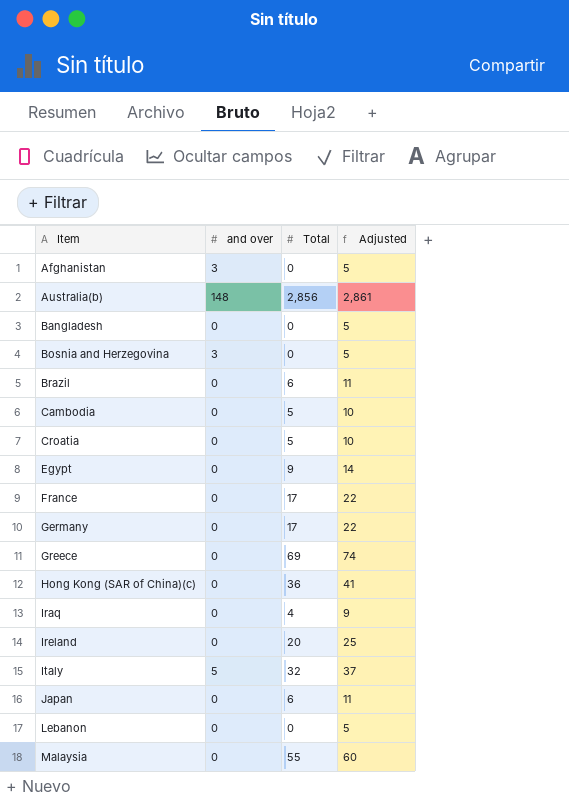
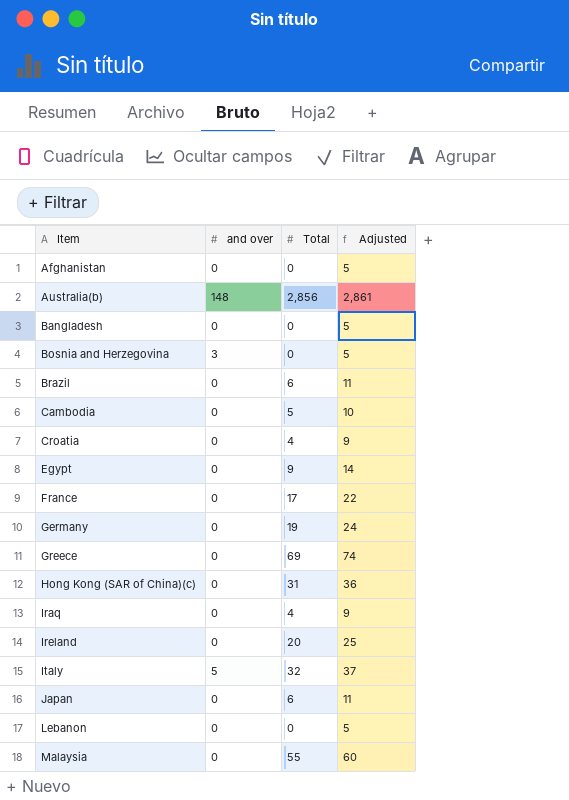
Afghanistan | and over: 3 -> 0
Croatia | Total: 5 -> 4
Croatia | Adjusted: 10 -> 9
Germany | Total: 17 -> 19
Germany | Adjusted: 22 -> 24
Hong Kong (SAR of China)(c) | Total: 36 -> 31
Hong Kong (SAR of China)(c) | Adjusted: 41 -> 36

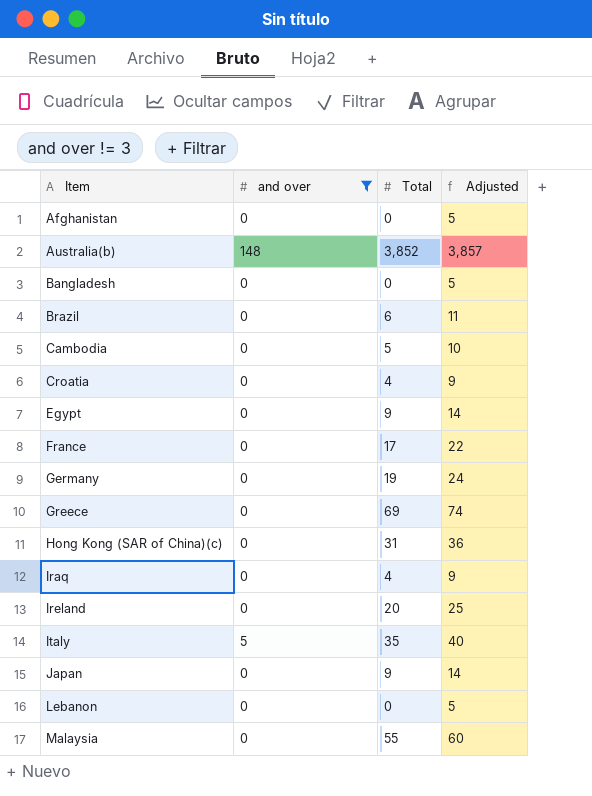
filter: none -> and over != 3
Australia(b) | Total: 2,856 -> 3,852
Australia(b) | Adjusted: 2,861 -> 3,857
Italy | Total: 32 -> 35
Italy | Adjusted: 37 -> 40
Japan | Total: 6 -> 9
Japan | Adjusted: 11 -> 14

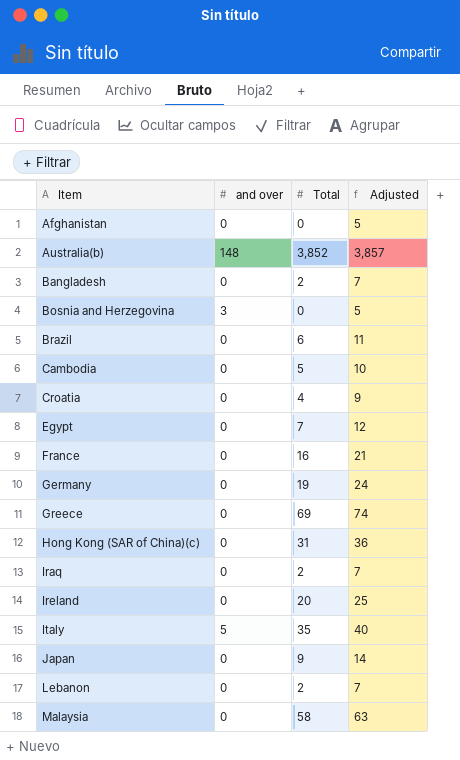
filter: and over != 3 -> none
Bangladesh | Total: 0 -> 2
Bangladesh | Adjusted: 5 -> 7
Egypt | Total: 9 -> 7
Egypt | Adjusted: 14 -> 12
France | Total: 17 -> 16
France | Adjusted: 22 -> 21
Iraq | Total: 4 -> 2
Iraq | Adjusted: 9 -> 7
Lebanon | Total: 0 -> 2
Lebanon | Adjusted: 5 -> 7
Malaysia | Total: 55 -> 58
Malaysia | Adjusted: 60 -> 63

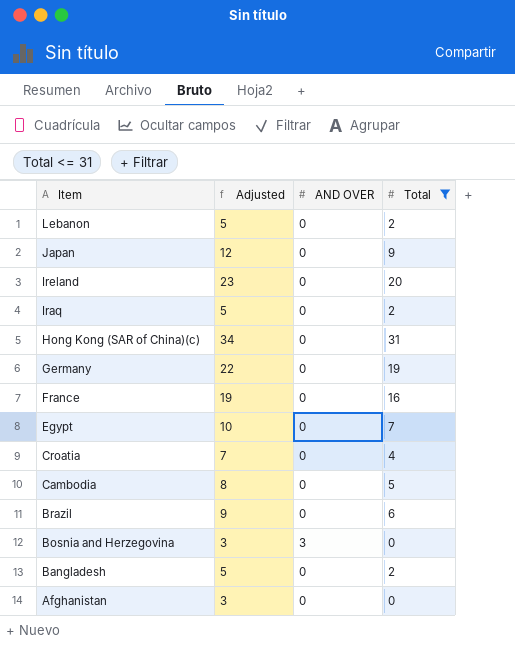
filter: none -> Total <= 31
row order: Item ascending -> Item descending
column Adjusted | formula: [Total] + 5 -> [Total] + 3
column Adjusted | position: 4 -> 2
column name: and over -> AND OVER

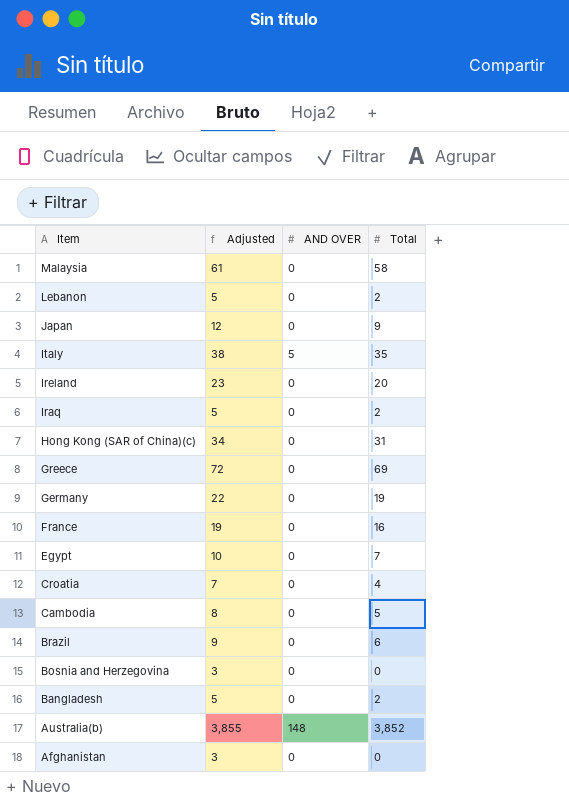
filter: Total <= 31 -> none
Bosnia and Herzegovina | AND OVER: 3 -> 0

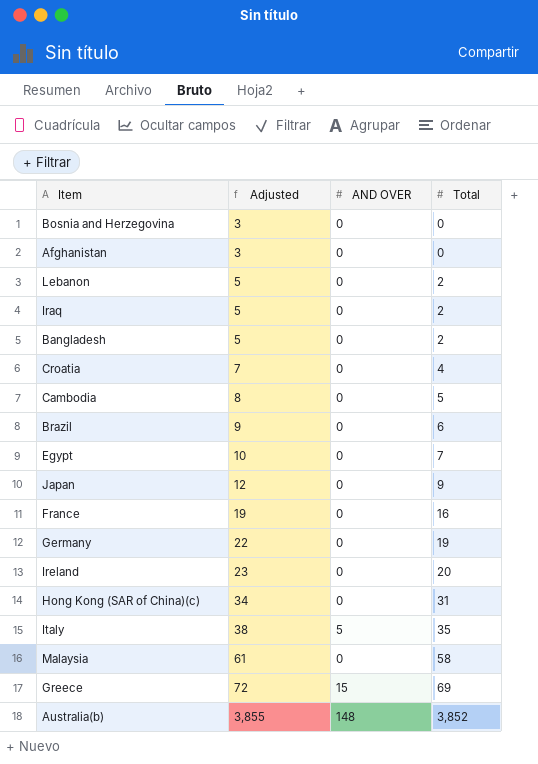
row order: Item descending -> Adjusted ascending
Greece | AND OVER: 0 -> 15

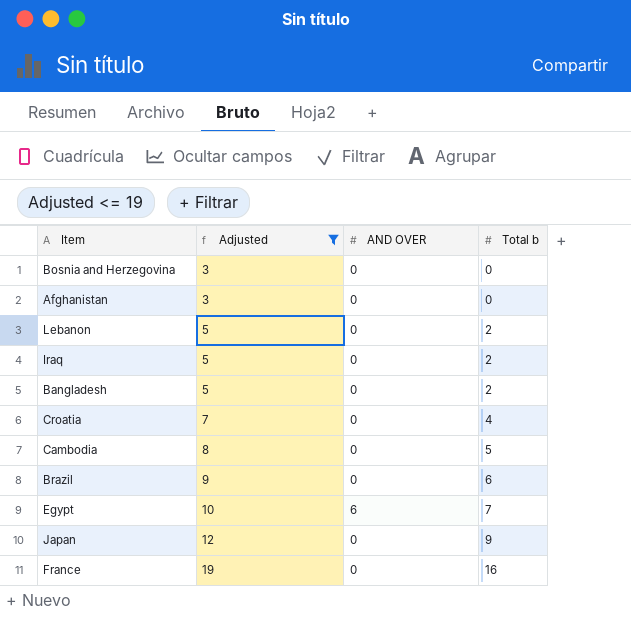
filter: none -> Adjusted <= 19
column name: Total -> Total b
Egypt | AND OVER: 0 -> 6

